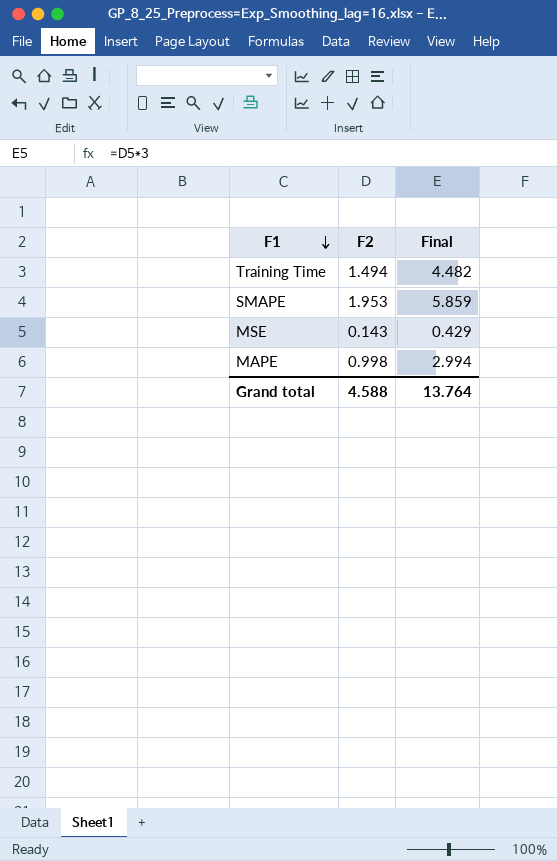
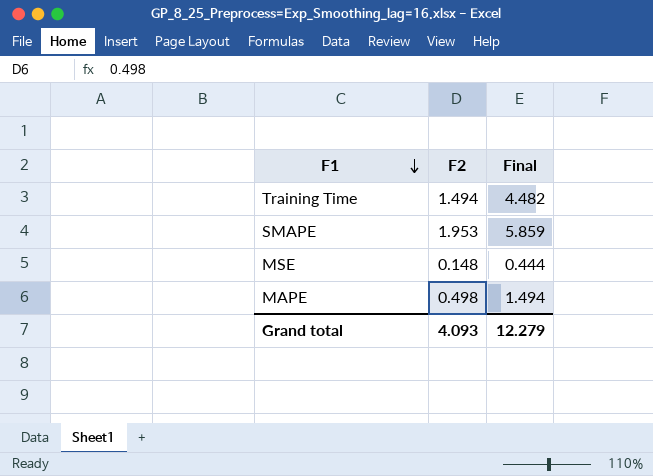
MSE | F2: 0.143 -> 0.148
MSE | Final: 0.429 -> 0.444
MAPE | F2: 0.998 -> 0.498
MAPE | Final: 2.994 -> 1.494
Grand total | F2: 4.588 -> 4.093
Grand total | Final: 13.764 -> 12.279

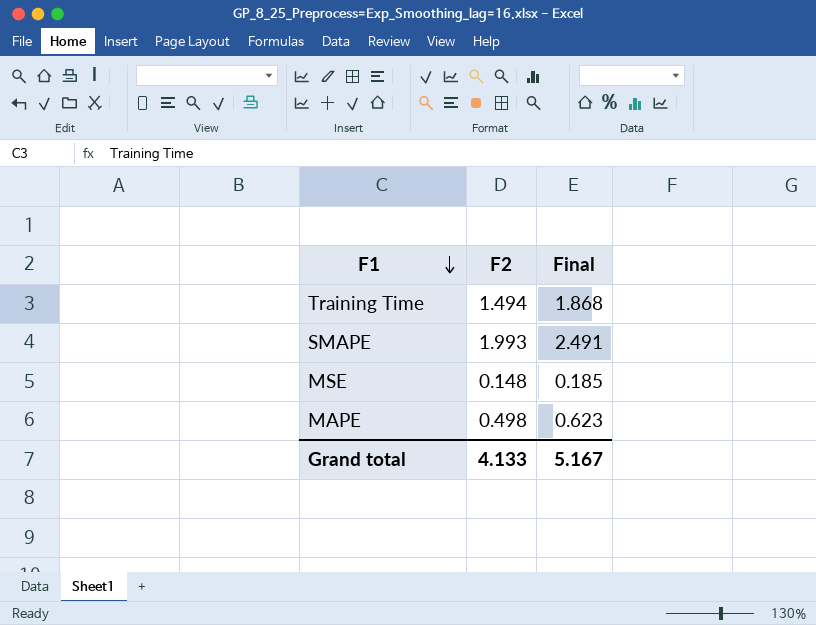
column Final | formula: [F2] * 3 -> [F2] * 1.25
SMAPE | F2: 1.953 -> 1.993
Grand total | F2: 4.093 -> 4.133
Grand total | Final: 12.279 -> 5.167

